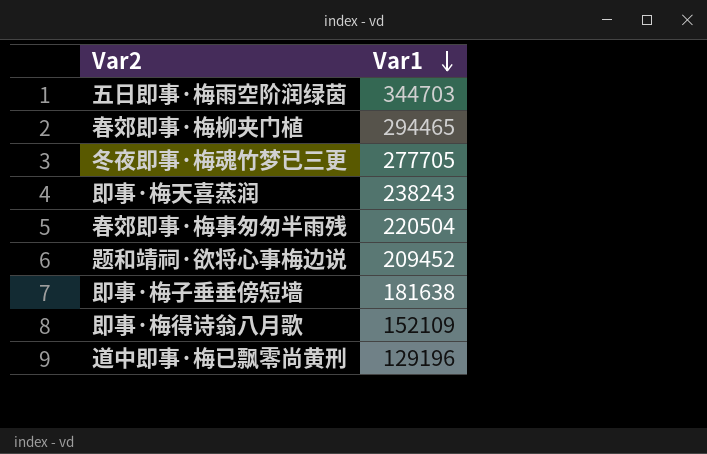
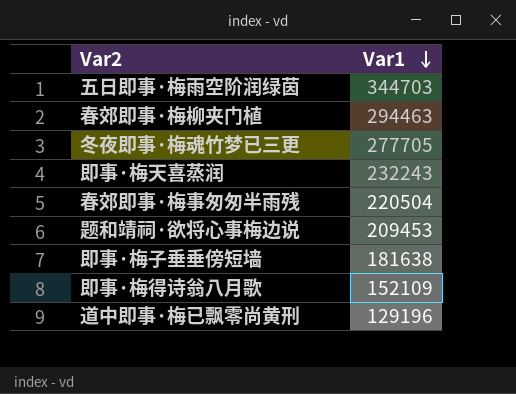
春郊即事·梅柳夹门植 | Var1: 294465 -> 294463
即事·梅天喜蒸润 | Var1: 238243 -> 232243
题和靖祠·欲将心事梅边说 | Var1: 209452 -> 209453

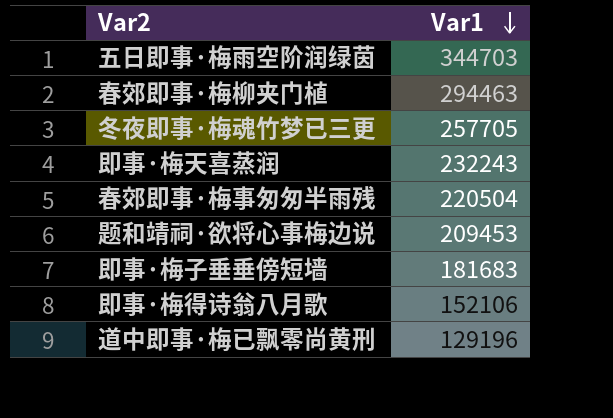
冬夜即事·梅魂竹梦已三更 | Var1: 277705 -> 257705
即事·梅子垂垂傍短墙 | Var1: 181638 -> 181683
即事·梅得诗翁八月歌 | Var1: 152109 -> 152106

